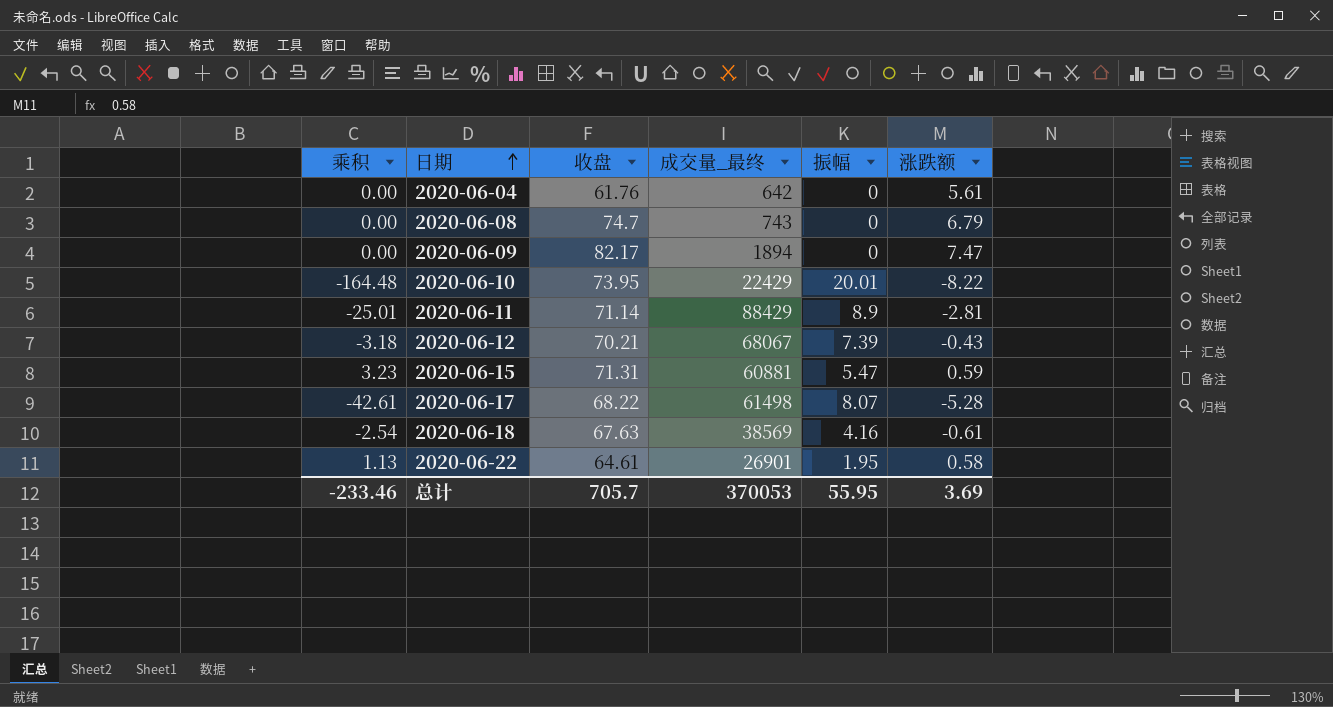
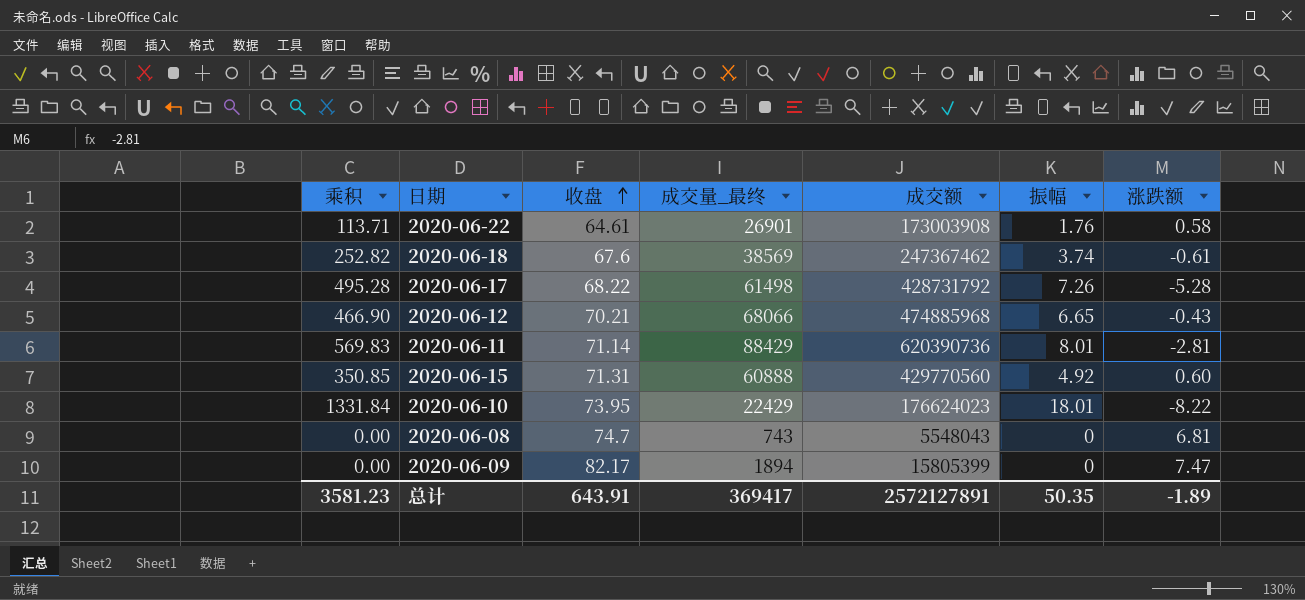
row order: 日期 ascending -> 收盘 ascending
column 乘积 | formula: [振幅] * [涨跌额] -> [收盘] * [振幅]
column 成交额 | position: none -> 5
row 2020-06-04: 0.00 | 61.76 | 642 | 0 | 5.61 -> none
2020-06-22 | 振幅: 1.95 -> 1.76
2020-06-18 | 收盘: 67.63 -> 67.6
2020-06-18 | 振幅: 4.16 -> 3.74
2020-06-17 | 振幅: 8.07 -> 7.26
2020-06-12 | 成交量_最终: 68067 -> 68066
2020-06-12 | 振幅: 7.39 -> 6.65
2020-06-11 | 振幅: 8.9 -> 8.01
2020-06-15 | 成交量_最终: 60881 -> 60888
2020-06-15 | 振幅: 5.47 -> 4.92
2020-06-15 | 涨跌额: 0.59 -> 0.60
2020-06-10 | 振幅: 20.01 -> 18.01
2020-06-08 | 涨跌额: 6.79 -> 6.81
总计 | 乘积: -233.46 -> 3581.23
总计 | 收盘: 705.7 -> 643.91
总计 | 成交量_最终: 370053 -> 369417
总计 | 振幅: 55.95 -> 50.35
总计 | 涨跌额: 3.69 -> -1.89

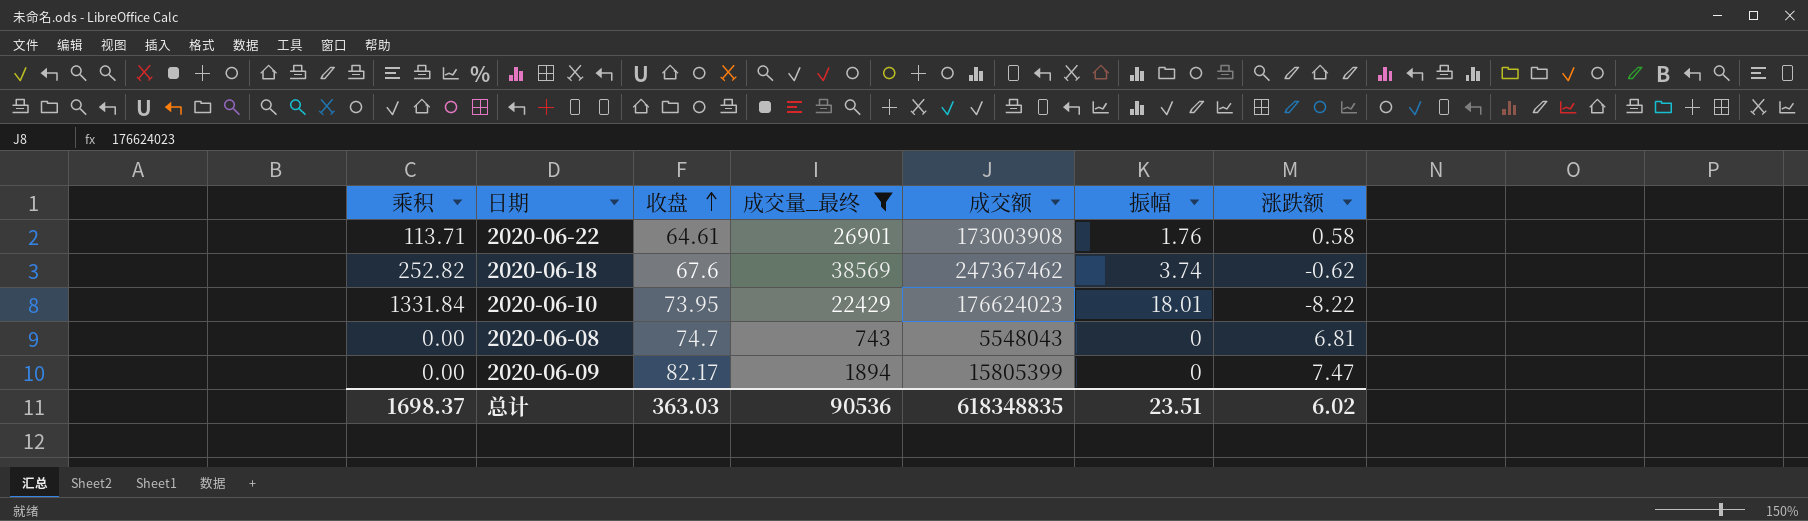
filter: none -> 成交量_最终 <= 38569
2020-06-18 | 涨跌额: -0.61 -> -0.62
总计 | 乘积: 3581.23 -> 1698.37
总计 | 收盘: 643.91 -> 363.03
总计 | 成交量_最终: 369417 -> 90536
总计 | 成交额: 2572127891 -> 618348835
总计 | 振幅: 50.35 -> 23.51
总计 | 涨跌额: -1.89 -> 6.02

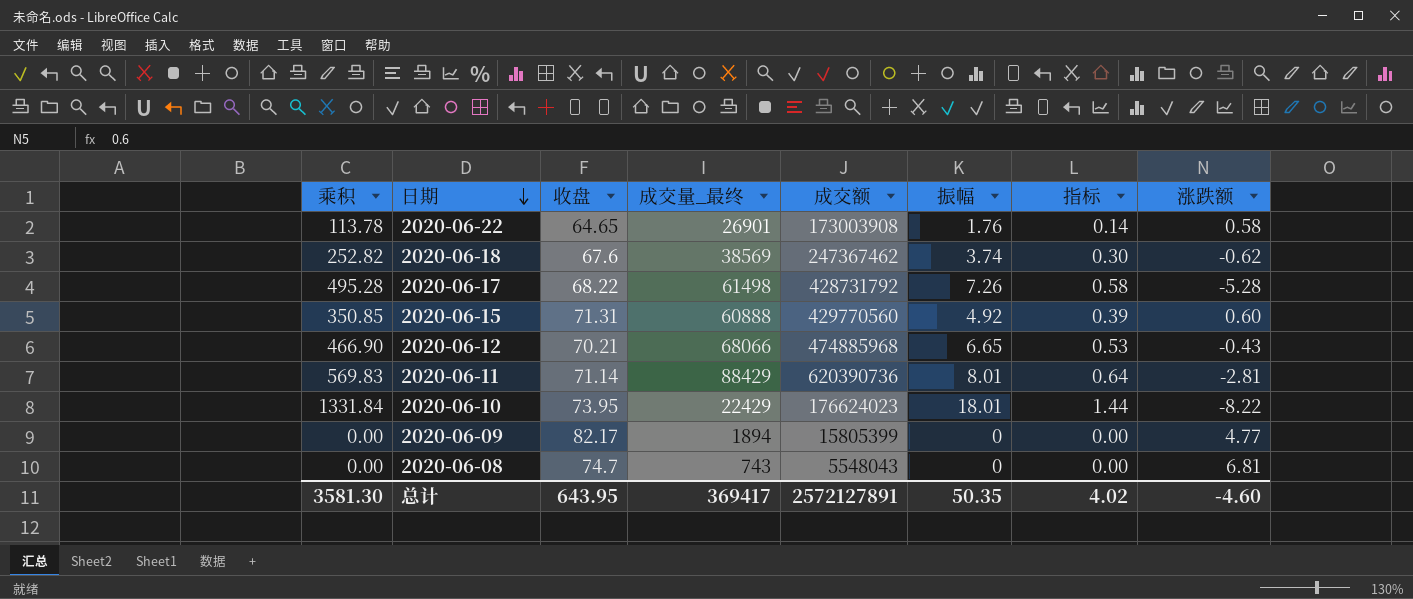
filter: 成交量_最终 <= 38569 -> none
row order: 收盘 ascending -> 日期 descending
column 指标 | formula: none -> [振幅] * 0.08
2020-06-22 | 乘积: 113.71 -> 113.78
2020-06-22 | 收盘: 64.61 -> 64.65
2020-06-09 | 涨跌额: 7.47 -> 4.77
总计 | 乘积: 1698.37 -> 3581.30
总计 | 收盘: 363.03 -> 643.95
总计 | 成交量_最终: 90536 -> 369417
总计 | 成交额: 618348835 -> 2572127891
总计 | 振幅: 23.51 -> 50.35
总计 | 涨跌额: 6.02 -> -4.60

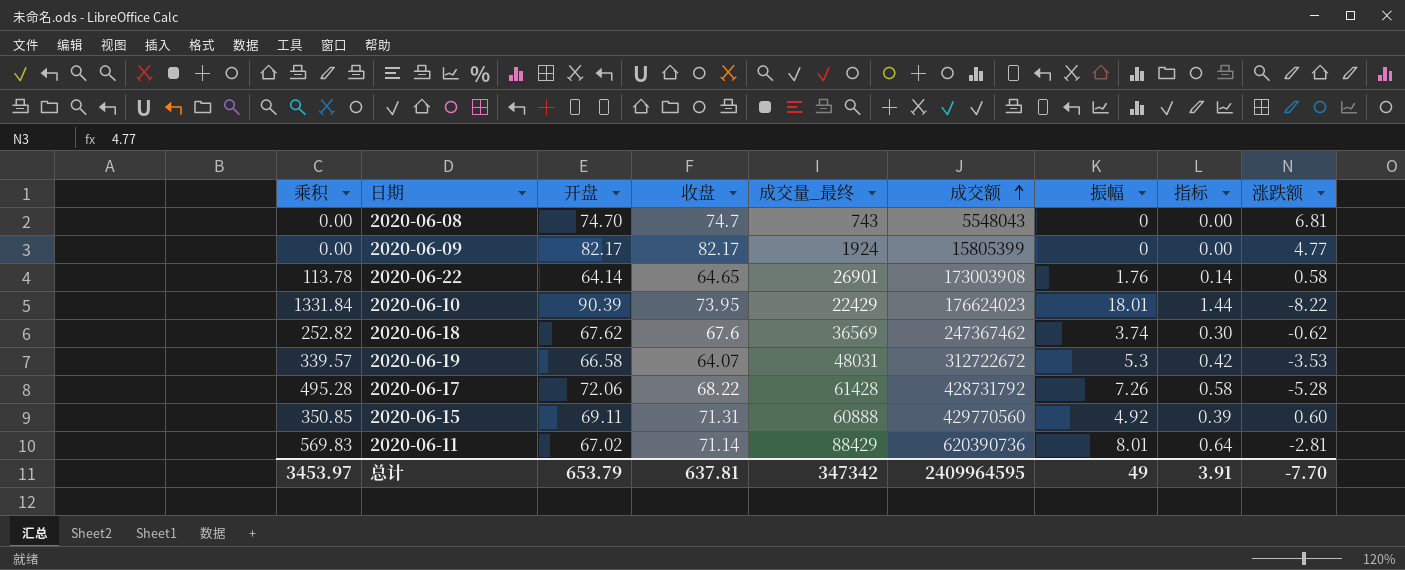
row order: 日期 descending -> 成交额 ascending
column 开盘 | position: none -> 3
row 2020-06-12: 466.90 | 70.21 | 68066 | 474885968 | 6.65 | 0.53 | -0.43 -> none
2020-06-09 | 成交量_最终: 1894 -> 1924
2020-06-18 | 成交量_最终: 38569 -> 36569
row 2020-06-19: none -> 339.57 | 66.58 | 64.07 | 48031 | 312722672 | 5.3 | 0.42 | -3.53
2020-06-17 | 成交量_最终: 61498 -> 61428
总计 | 乘积: 3581.30 -> 3453.97
总计 | 收盘: 643.95 -> 637.81
总计 | 成交量_最终: 369417 -> 347342
总计 | 成交额: 2572127891 -> 2409964595
总计 | 振幅: 50.35 -> 49
总计 | 指标: 4.02 -> 3.91
总计 | 涨跌额: -4.60 -> -7.70

